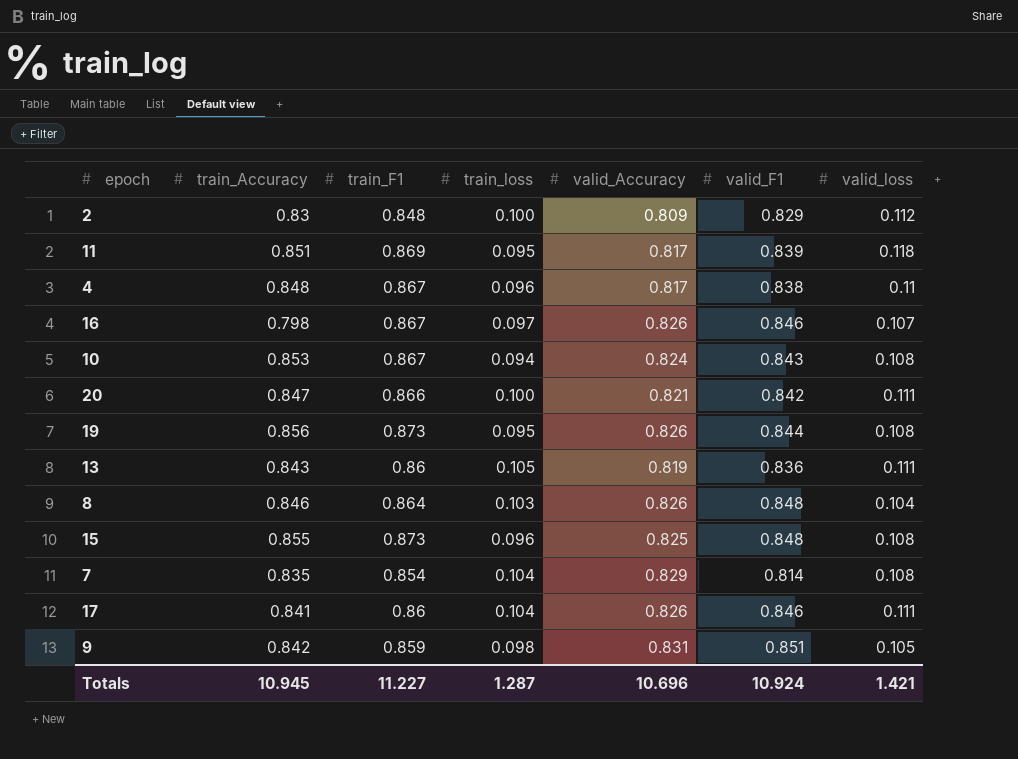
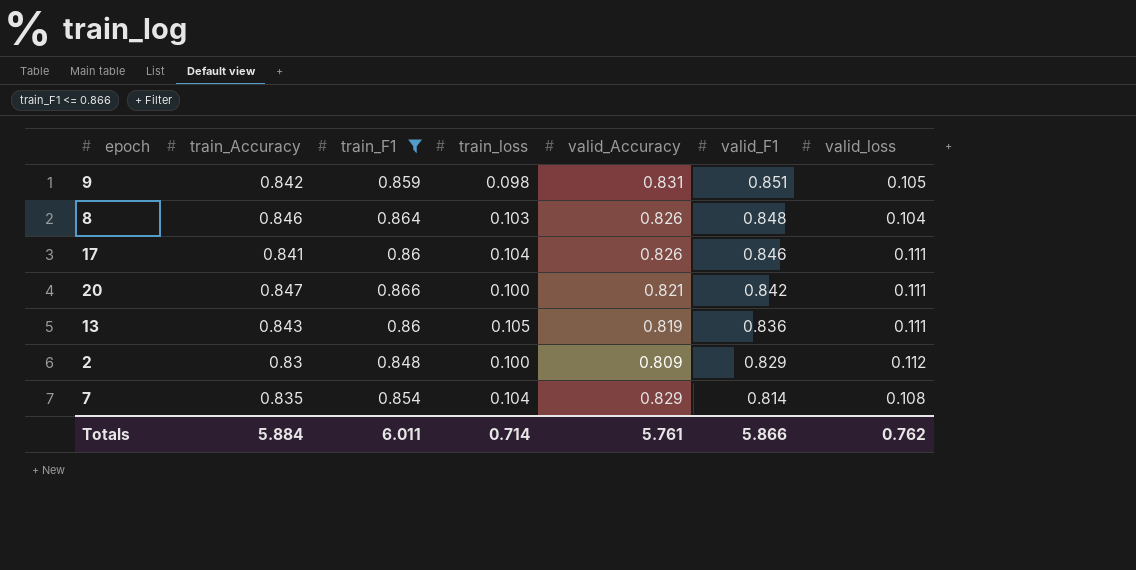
filter: none -> train_F1 <= 0.866
row order: none -> valid_F1 descending
Totals | train_Accuracy: 10.945 -> 5.884
Totals | train_F1: 11.227 -> 6.011
Totals | train_loss: 1.287 -> 0.714
Totals | valid_Accuracy: 10.696 -> 5.761
Totals | valid_F1: 10.924 -> 5.866
Totals | valid_loss: 1.421 -> 0.762

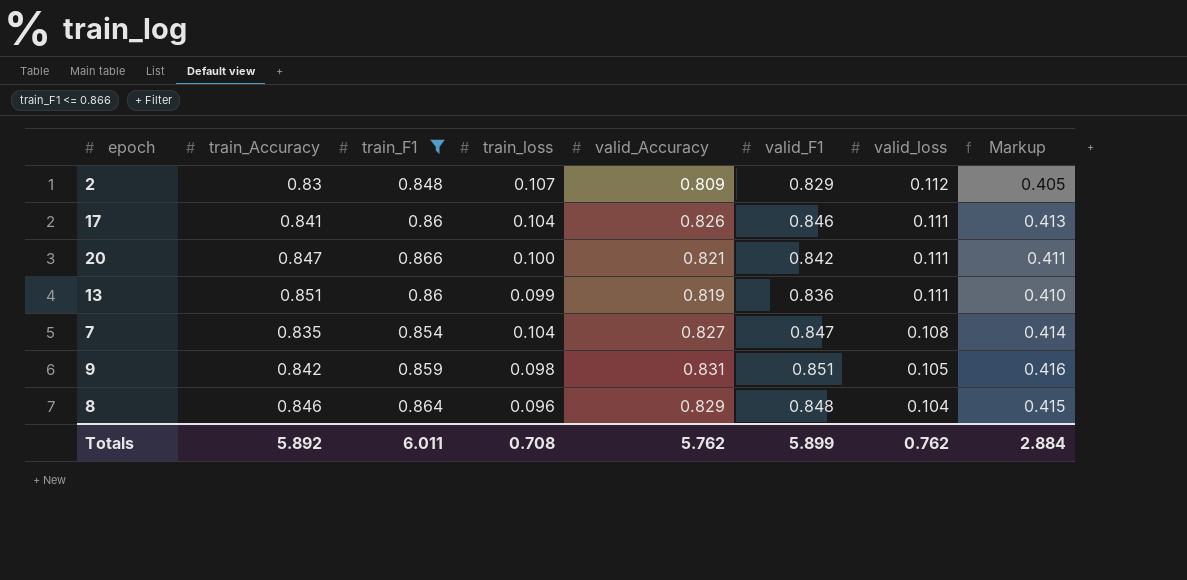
row order: valid_F1 descending -> valid_loss descending
column Markup | formula: none -> [valid_Accuracy] * 0.5
2 | train_loss: 0.100 -> 0.107
13 | train_Accuracy: 0.843 -> 0.851
13 | train_loss: 0.105 -> 0.099
7 | valid_Accuracy: 0.829 -> 0.827
7 | valid_F1: 0.814 -> 0.847
8 | train_loss: 0.103 -> 0.096
8 | valid_Accuracy: 0.826 -> 0.829
Totals | train_Accuracy: 5.884 -> 5.892
Totals | train_loss: 0.714 -> 0.708
Totals | valid_Accuracy: 5.761 -> 5.762
Totals | valid_F1: 5.866 -> 5.899

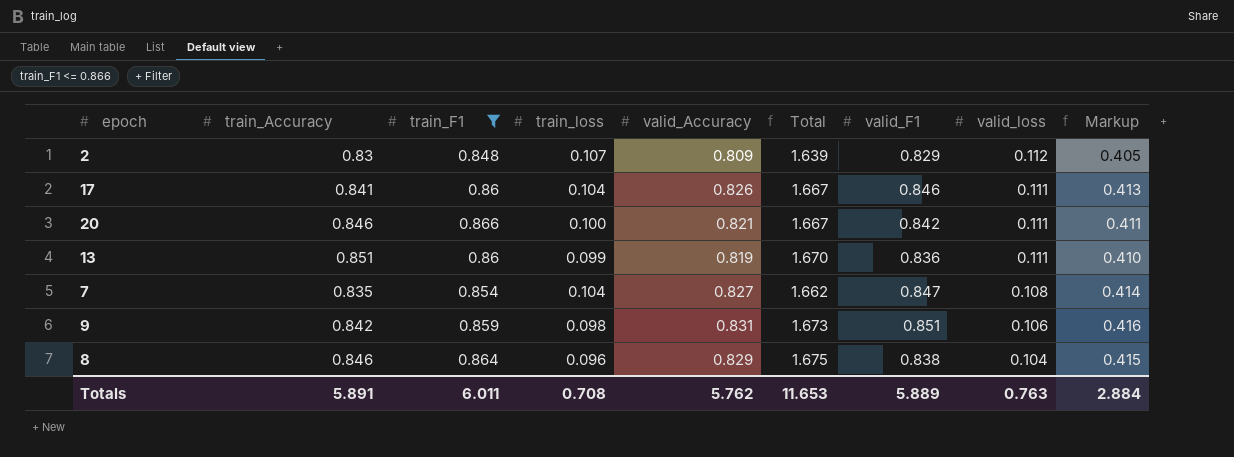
column Total | formula: none -> [train_Accuracy] + [valid_Accuracy]
20 | train_Accuracy: 0.847 -> 0.846
9 | valid_loss: 0.105 -> 0.106
8 | valid_F1: 0.848 -> 0.838
Totals | train_Accuracy: 5.892 -> 5.891
Totals | valid_F1: 5.899 -> 5.889
Totals | valid_loss: 0.762 -> 0.763

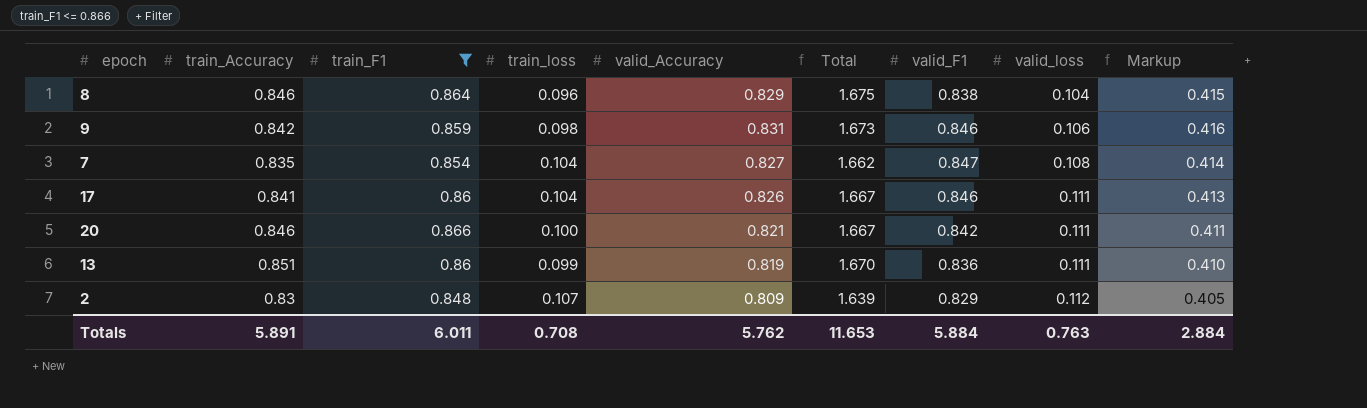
row order: valid_loss descending -> valid_loss ascending
9 | valid_F1: 0.851 -> 0.846
Totals | valid_F1: 5.889 -> 5.884

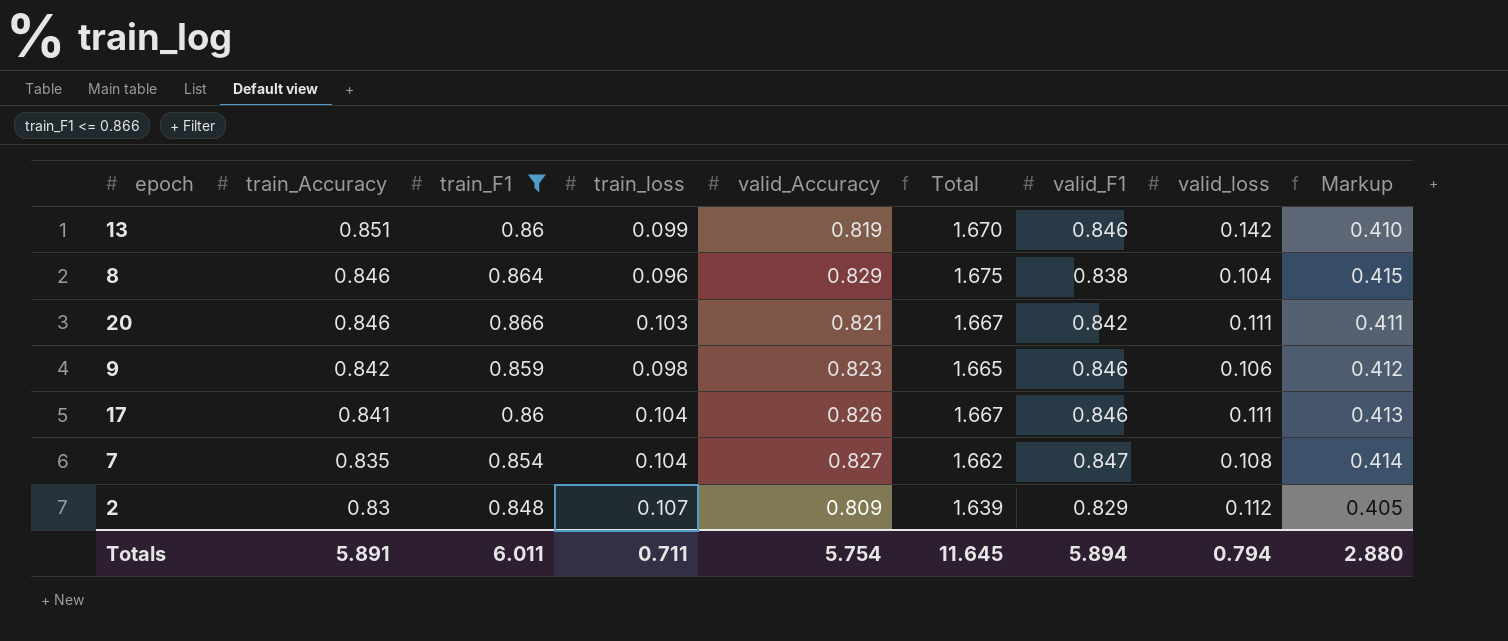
row order: valid_loss ascending -> train_Accuracy descending
13 | valid_F1: 0.836 -> 0.846
13 | valid_loss: 0.111 -> 0.142
20 | train_loss: 0.100 -> 0.103
9 | valid_Accuracy: 0.831 -> 0.823
9 | Total: 1.673 -> 1.665
9 | Markup: 0.416 -> 0.412
Totals | train_loss: 0.708 -> 0.711
Totals | valid_Accuracy: 5.762 -> 5.754
Totals | Total: 11.653 -> 11.645
Totals | valid_F1: 5.884 -> 5.894
Totals | valid_loss: 0.763 -> 0.794
Totals | Markup: 2.884 -> 2.880

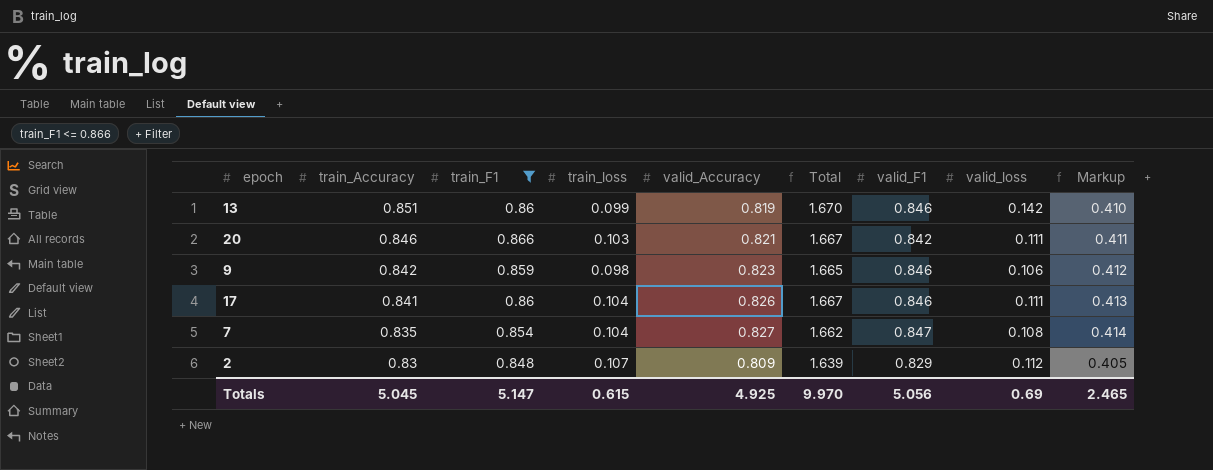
row 8: 0.846 | 0.864 | 0.096 | 0.829 | 1.675 | 0.838 | 0.104 | 0.415 -> none
Totals | train_Accuracy: 5.891 -> 5.045
Totals | train_F1: 6.011 -> 5.147
Totals | train_loss: 0.711 -> 0.615
Totals | valid_Accuracy: 5.754 -> 4.925
Totals | Total: 11.645 -> 9.970
Totals | valid_F1: 5.894 -> 5.056
Totals | valid_loss: 0.794 -> 0.69
Totals | Markup: 2.880 -> 2.465

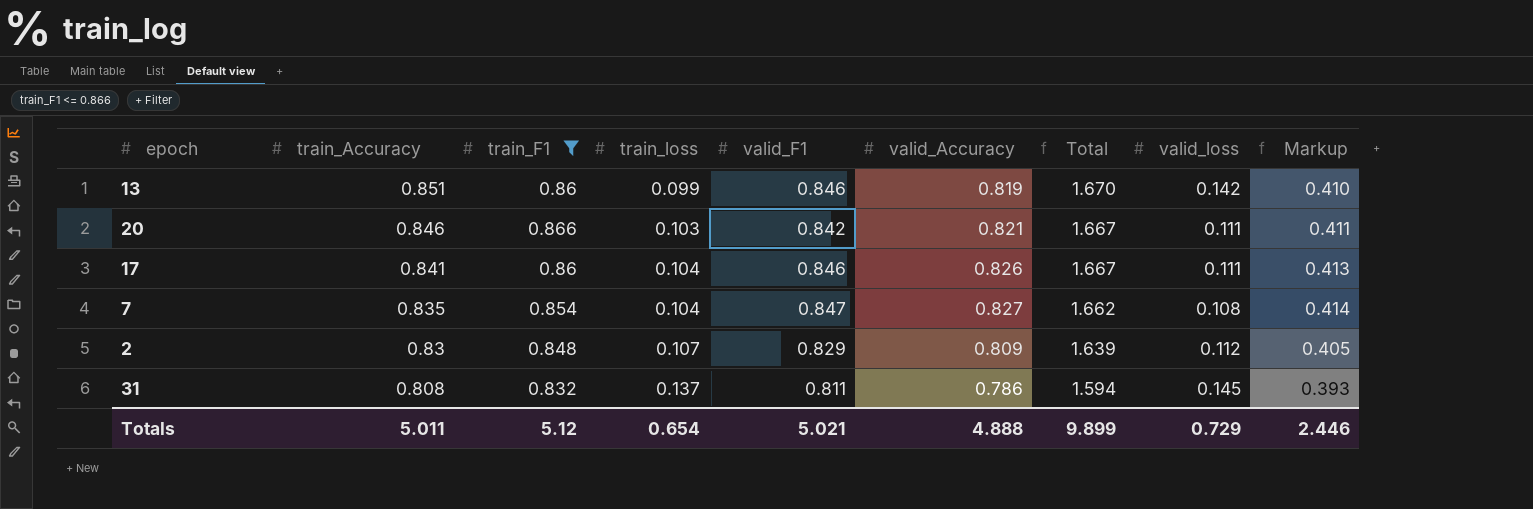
column valid_F1 | position: 7 -> 5
row 9: 0.842 | 0.859 | 0.098 | 0.823 | 1.665 | 0.846 | 0.106 | 0.412 -> none
row 31: none -> 0.808 | 0.832 | 0.137 | 0.811 | 0.786 | 1.594 | 0.145 | 0.393
Totals | train_Accuracy: 5.045 -> 5.011
Totals | train_F1: 5.147 -> 5.12
Totals | train_loss: 0.615 -> 0.654
Totals | valid_F1: 5.056 -> 5.021
Totals | valid_Accuracy: 4.925 -> 4.888
Totals | Total: 9.970 -> 9.899
Totals | valid_loss: 0.69 -> 0.729
Totals | Markup: 2.465 -> 2.446

